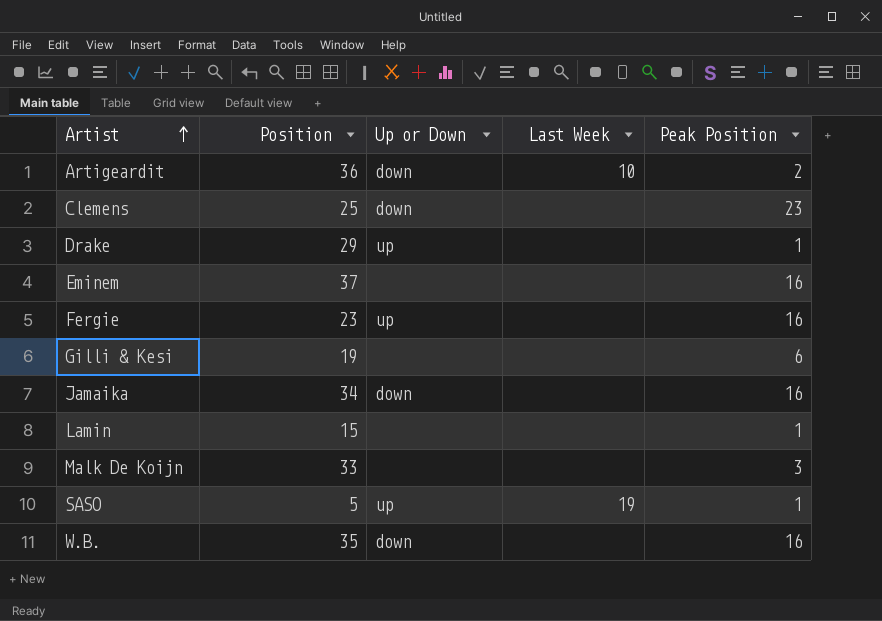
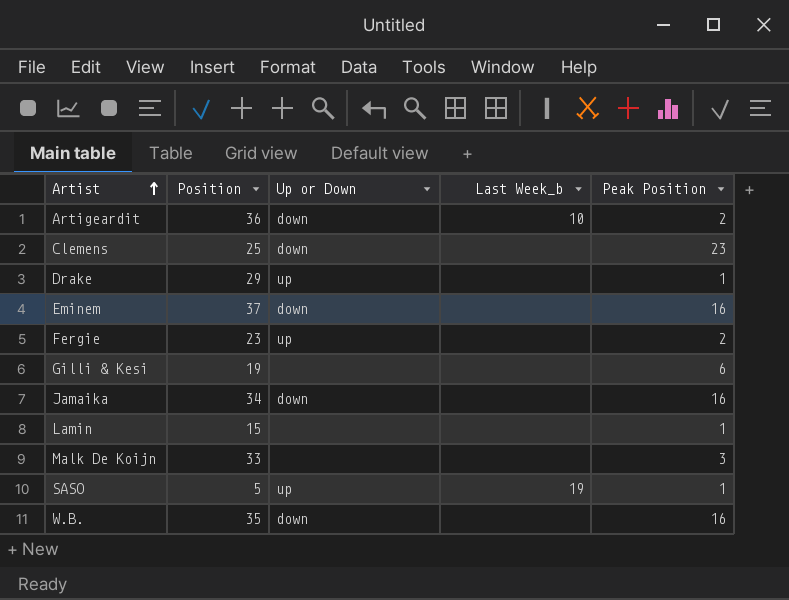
column name: Last Week -> Last Week_b
Eminem | Up or Down: none -> down
Fergie | Peak Position: 16 -> 2

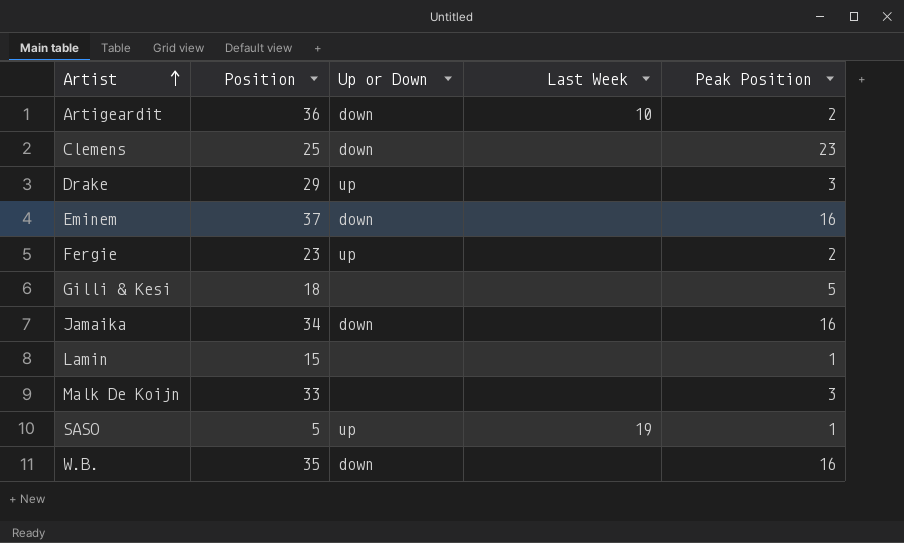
column name: Last Week_b -> Last Week
Drake | Peak Position: 1 -> 3
Gilli & Kesi | Position: 19 -> 18
Gilli & Kesi | Peak Position: 6 -> 5

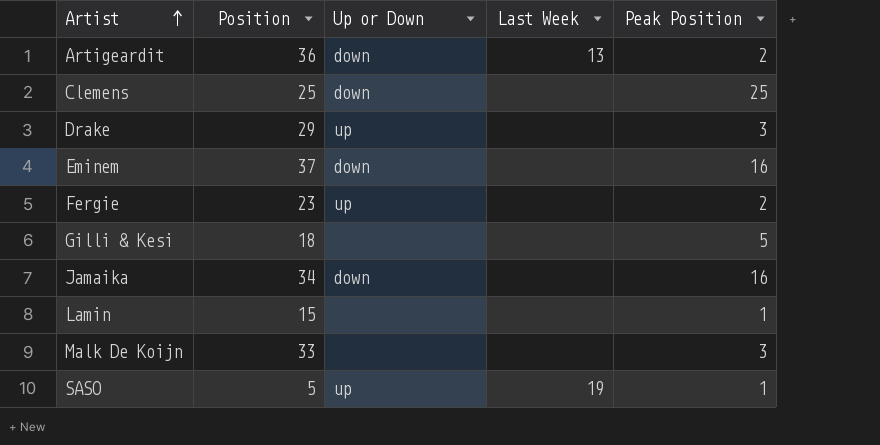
row W.B.: 35 | down | none | 16 -> none
Artigeardit | Last Week: 10 -> 13
Clemens | Peak Position: 23 -> 25

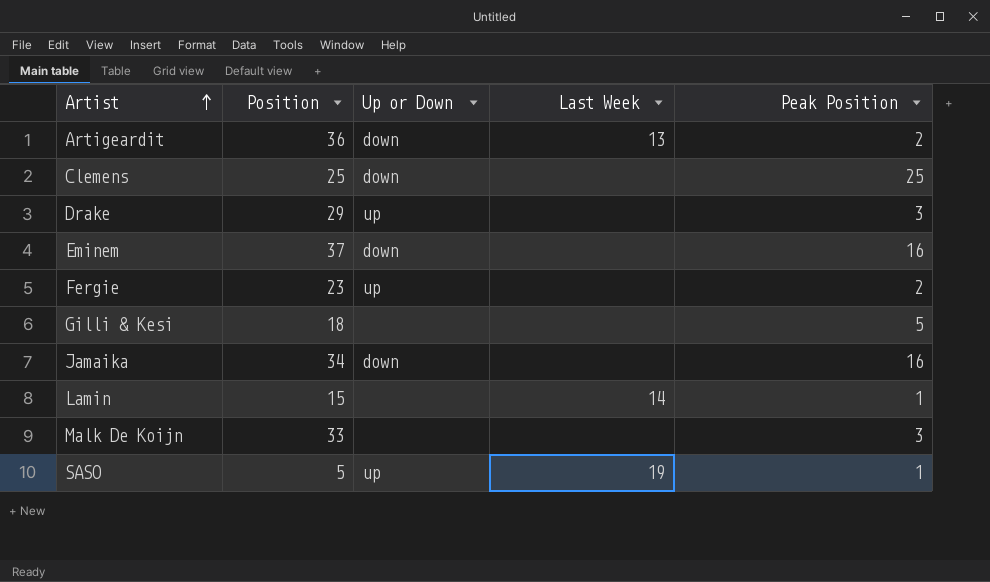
Lamin | Last Week: none -> 14

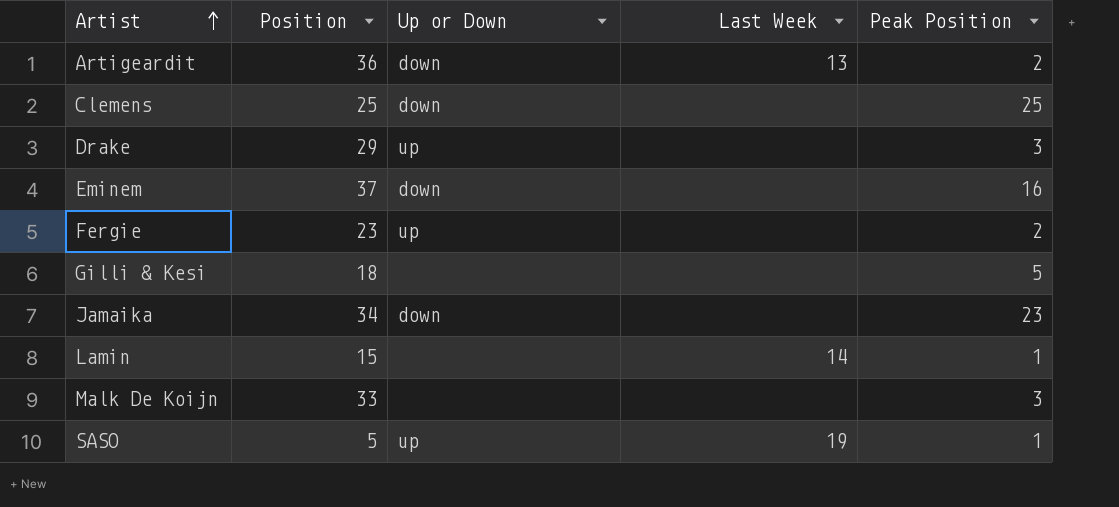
Jamaika | Peak Position: 16 -> 23

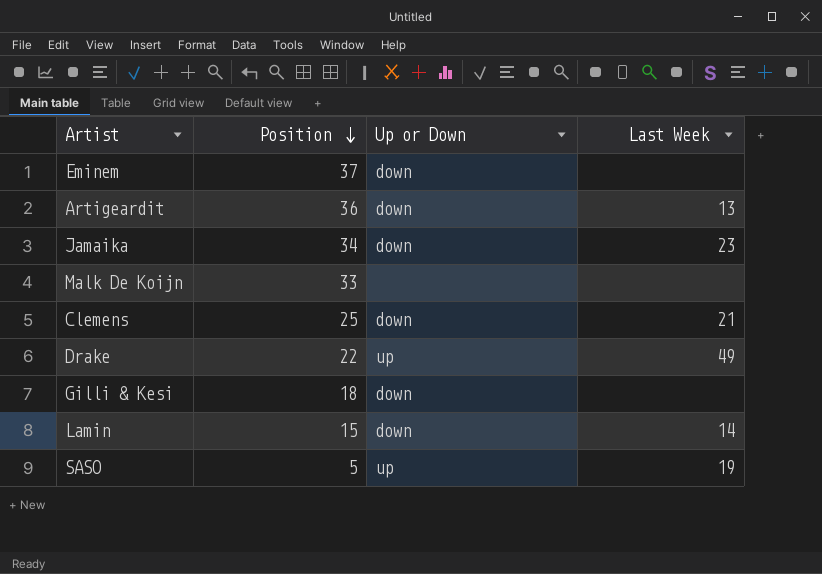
row order: Artist ascending -> Position descending
column Peak Position | position: 5 -> none
row Fergie: 23 | up | none | 2 -> none
Jamaika | Last Week: none -> 23
Clemens | Last Week: none -> 21
Drake | Position: 29 -> 22
Drake | Last Week: none -> 49
Gilli & Kesi | Up or Down: none -> down
Lamin | Up or Down: none -> down

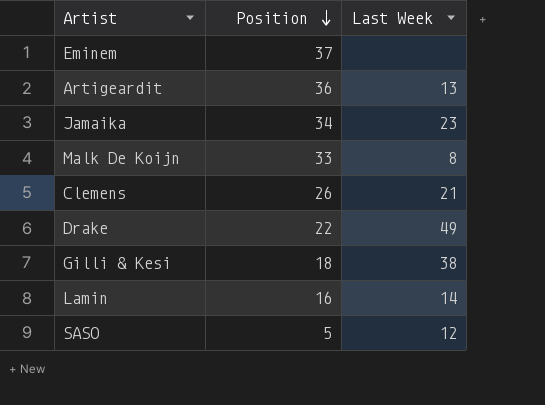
column Up or Down | position: 3 -> none
Malk De Koijn | Last Week: none -> 8
Clemens | Position: 25 -> 26
Gilli & Kesi | Last Week: none -> 38
Lamin | Position: 15 -> 16
SASO | Last Week: 19 -> 12

